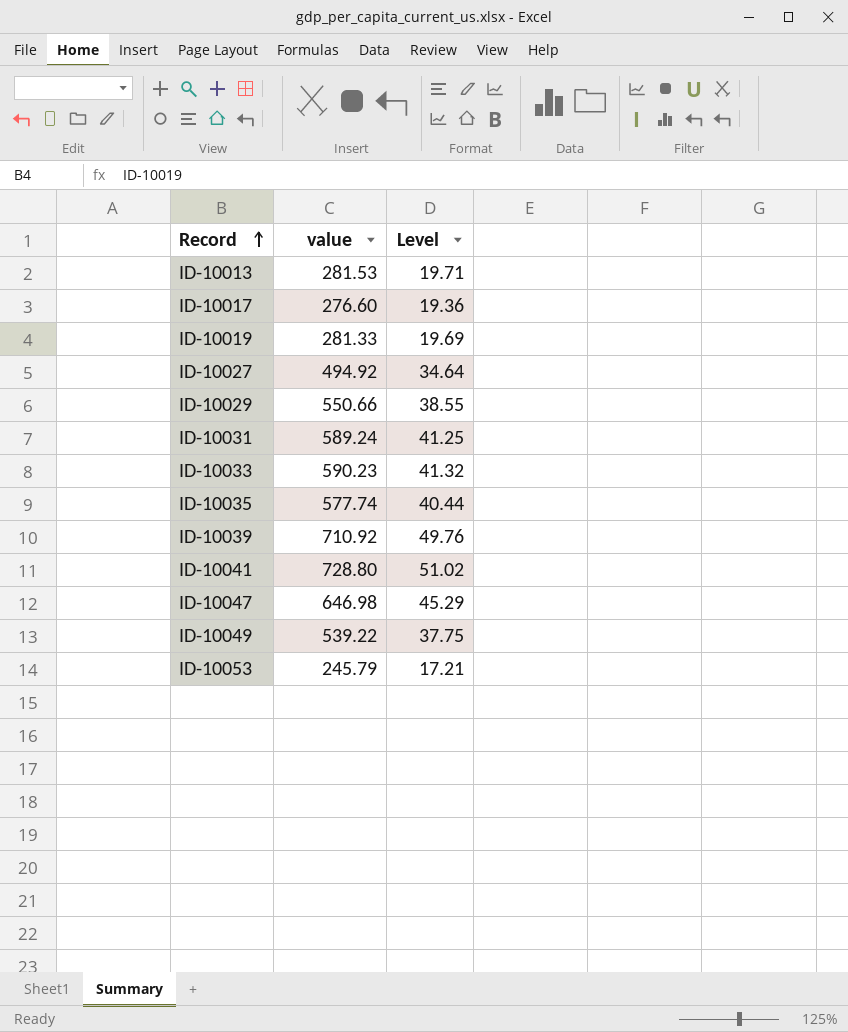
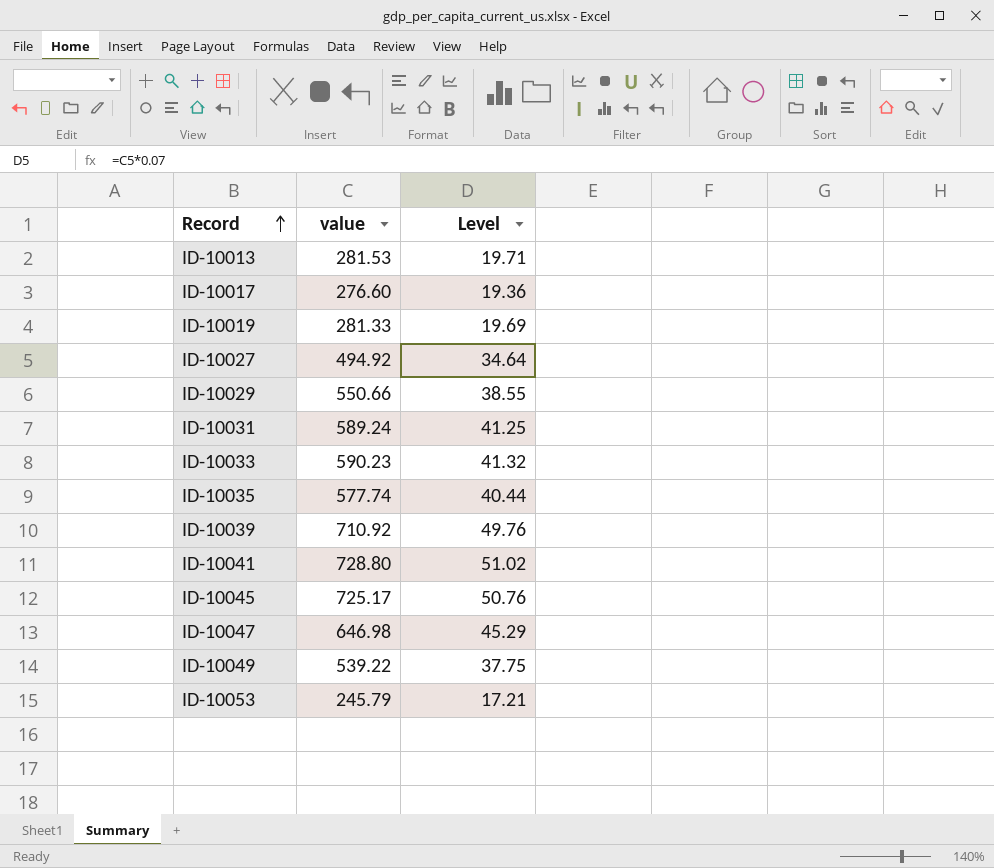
row ID-10045: none -> 725.17 | 50.76

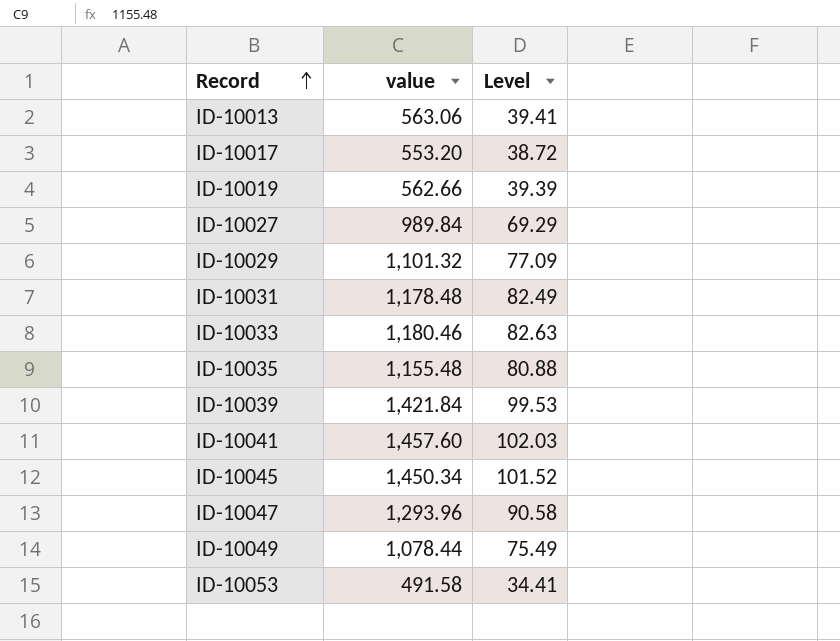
ID-10013 | value: 281.53 -> 563.06
ID-10013 | Level: 19.71 -> 39.41
ID-10017 | value: 276.60 -> 553.20
ID-10017 | Level: 19.36 -> 38.72
ID-10019 | value: 281.33 -> 562.66
ID-10019 | Level: 19.69 -> 39.39
ID-10027 | value: 494.92 -> 989.84
ID-10027 | Level: 34.64 -> 69.29
ID-10029 | value: 550.66 -> 1,101.32
ID-10029 | Level: 38.55 -> 77.09
ID-10031 | value: 589.24 -> 1,178.48
ID-10031 | Level: 41.25 -> 82.49
ID-10033 | value: 590.23 -> 1,180.46
ID-10033 | Level: 41.32 -> 82.63
ID-10035 | value: 577.74 -> 1,155.48
ID-10035 | Level: 40.44 -> 80.88
ID-10039 | value: 710.92 -> 1,421.84
ID-10039 | Level: 49.76 -> 99.53
ID-10041 | value: 728.80 -> 1,457.60
ID-10041 | Level: 51.02 -> 102.03
ID-10045 | value: 725.17 -> 1,450.34
ID-10045 | Level: 50.76 -> 101.52
ID-10047 | value: 646.98 -> 1,293.96
ID-10047 | Level: 45.29 -> 90.58
ID-10049 | value: 539.22 -> 1,078.44
ID-10049 | Level: 37.75 -> 75.49
ID-10053 | value: 245.79 -> 491.58
ID-10053 | Level: 17.21 -> 34.41

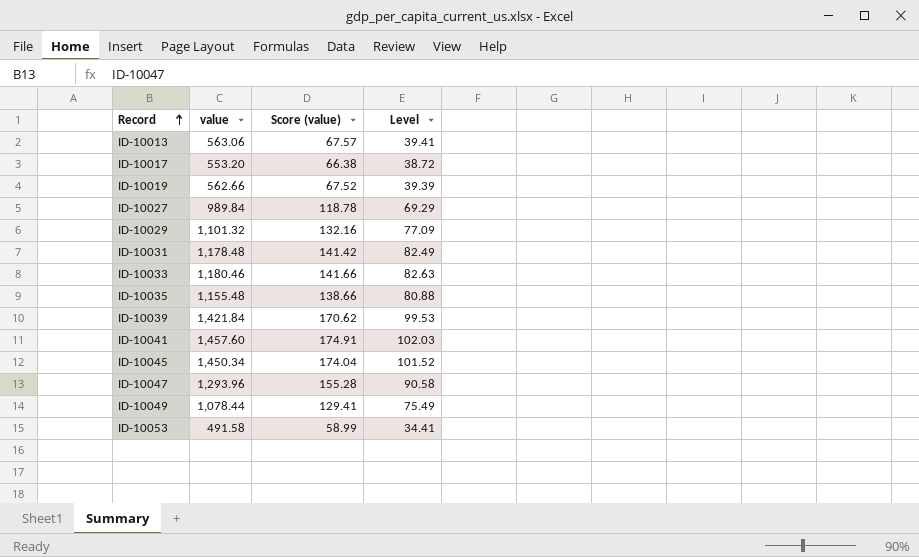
column Score (value) | formula: none -> [value] * 0.12

